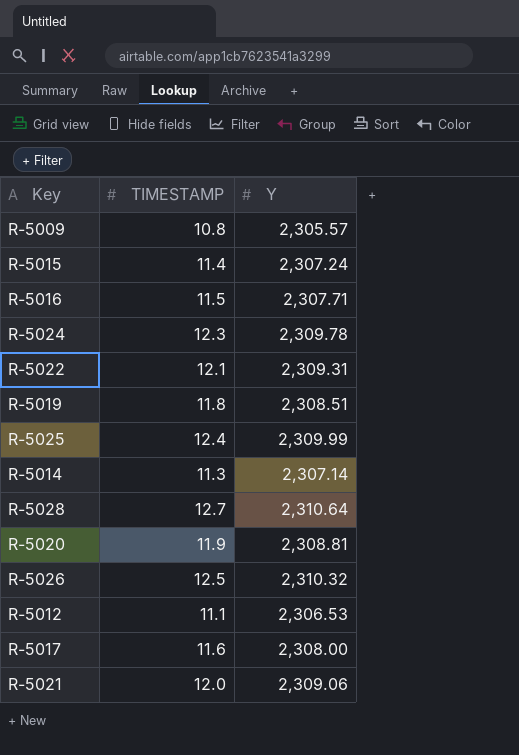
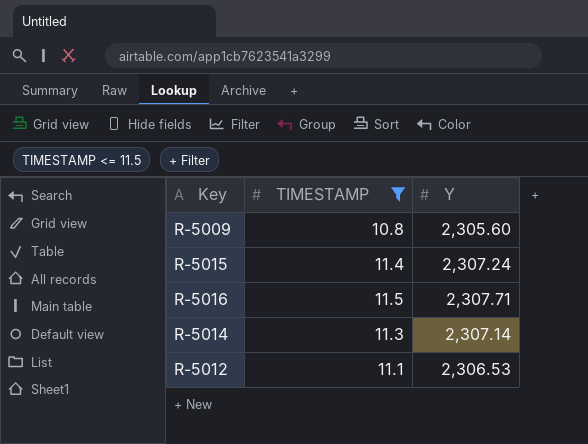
filter: none -> TIMESTAMP <= 11.5
R-5009 | Y: 2,305.57 -> 2,305.60

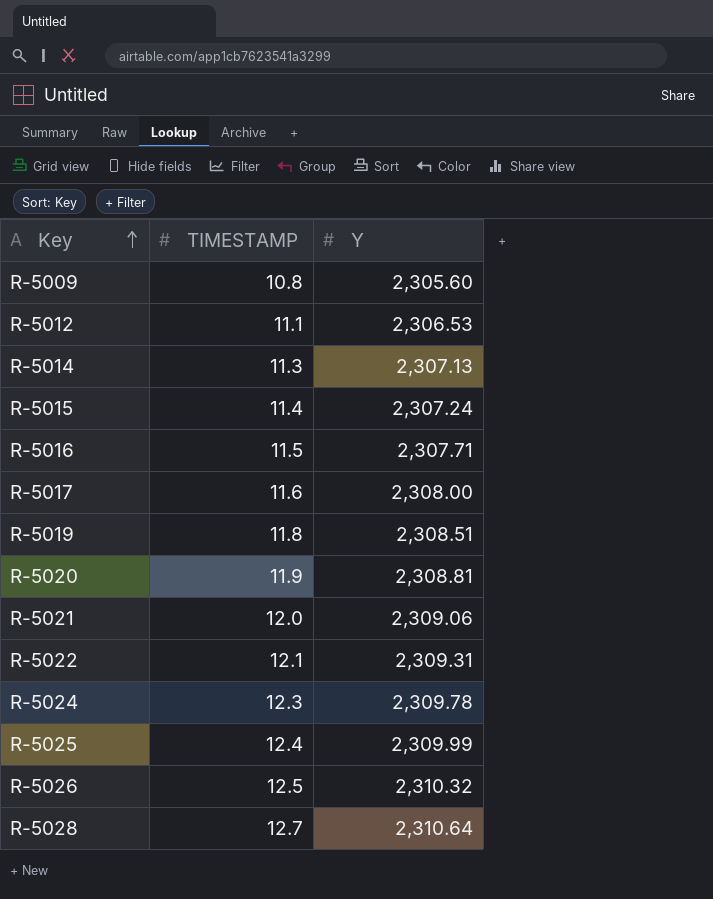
filter: TIMESTAMP <= 11.5 -> none
row order: none -> Key ascending
R-5014 | Y: 2,307.14 -> 2,307.13

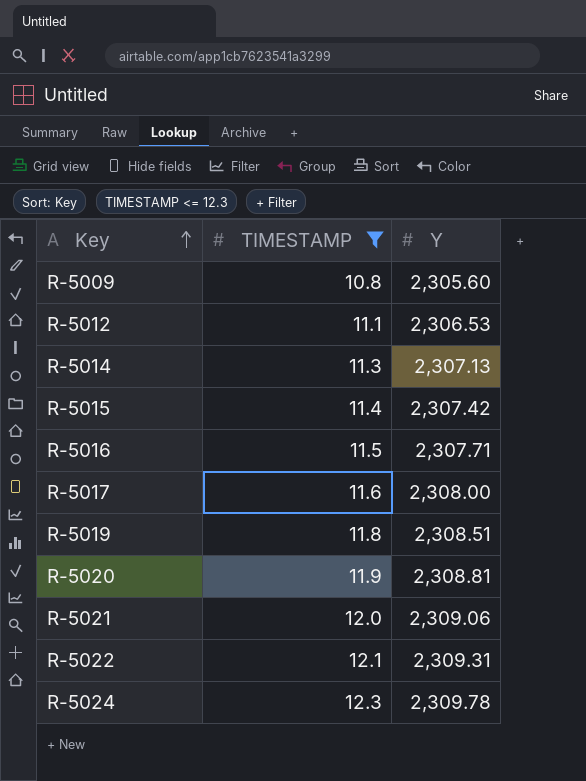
filter: none -> TIMESTAMP <= 12.3
R-5015 | Y: 2,307.24 -> 2,307.42

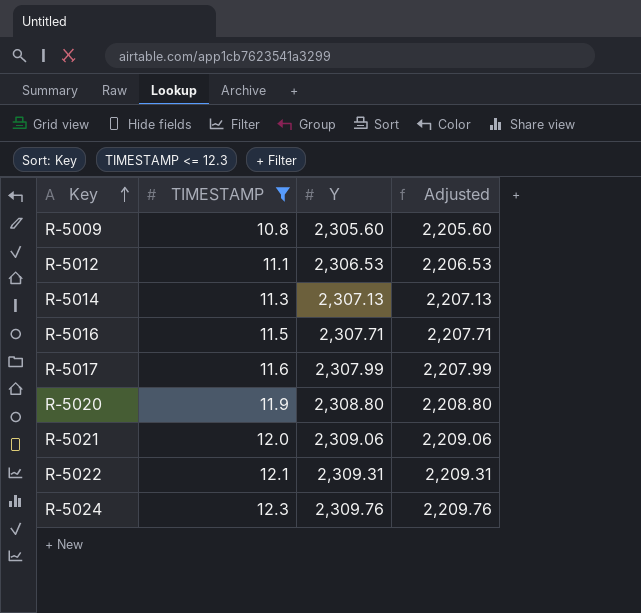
column Adjusted | formula: none -> [Y] - 100
row R-5015: 11.4 | 2,307.42 -> none
row R-5019: 11.8 | 2,308.51 -> none
R-5017 | Y: 2,308.00 -> 2,307.99
R-5020 | Y: 2,308.81 -> 2,308.80
R-5024 | Y: 2,309.78 -> 2,309.76

